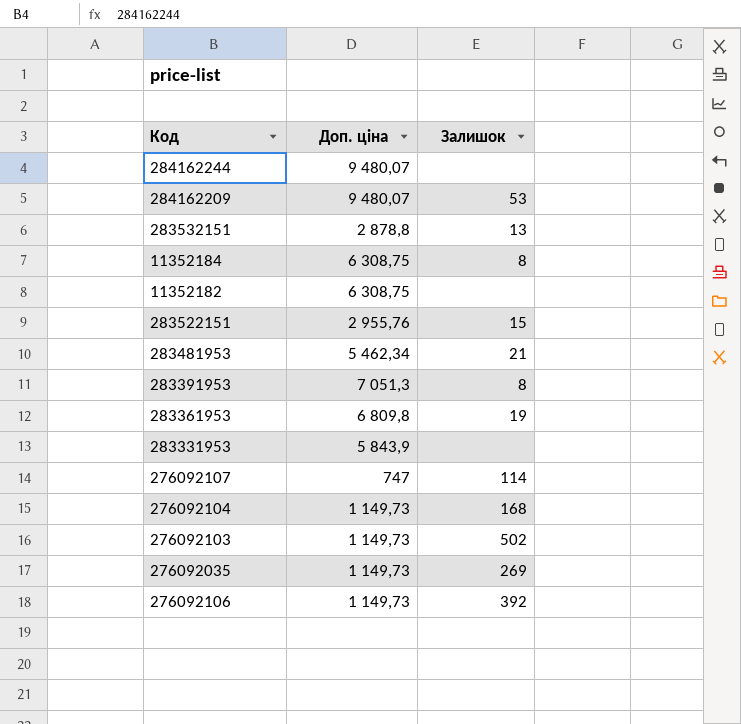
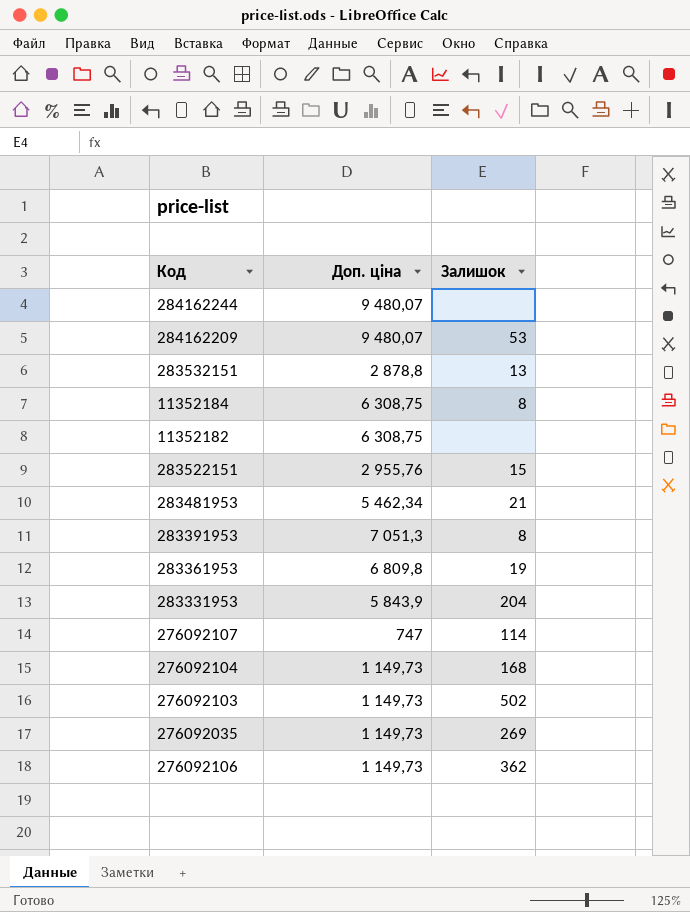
283331953 | Залишок: none -> 204
276092106 | Залишок: 392 -> 362

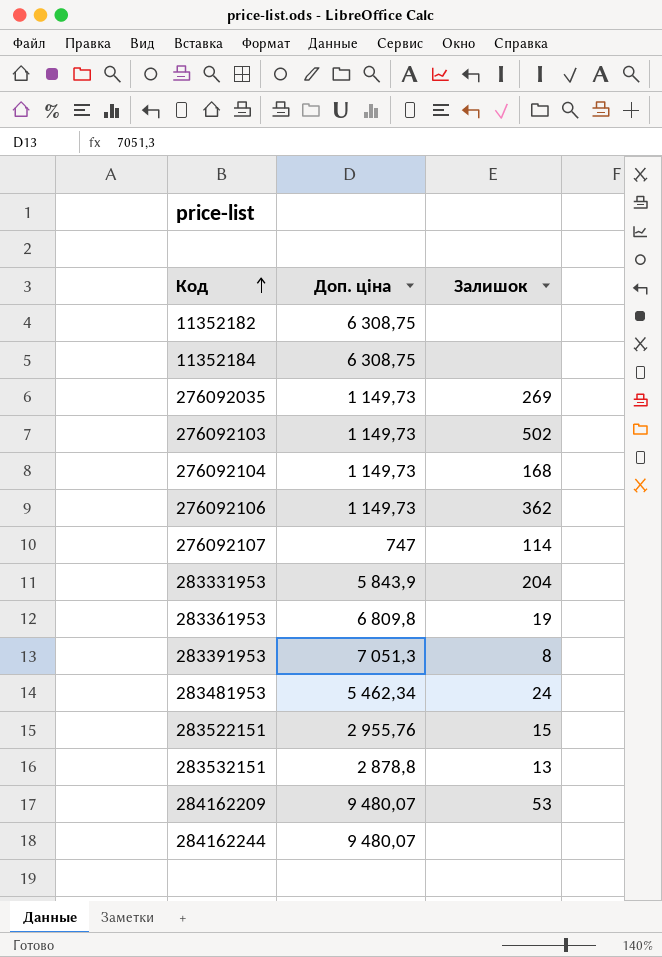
row order: none -> Код ascending
11352184 | Залишок: 8 -> none
283481953 | Залишок: 21 -> 24

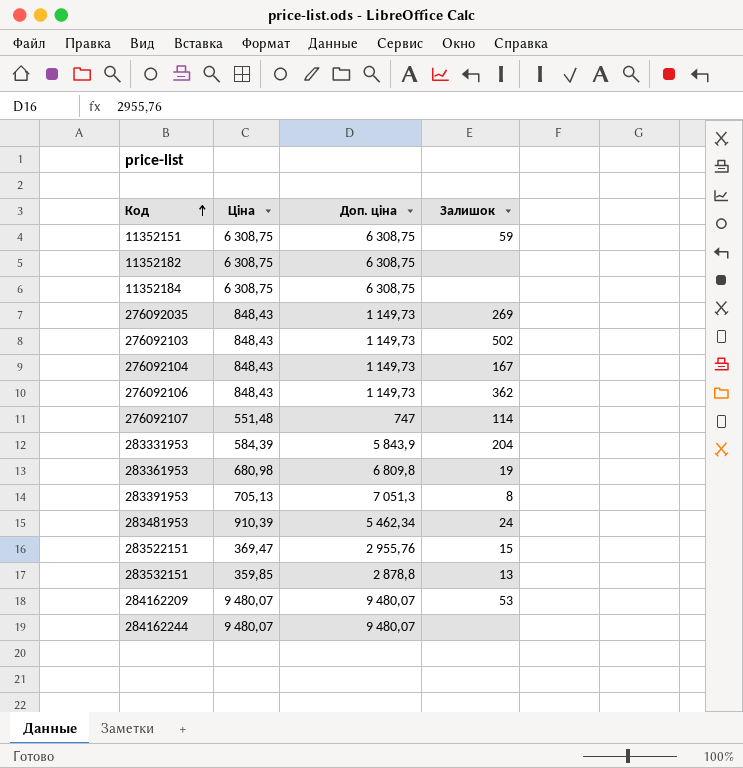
column Ціна | position: none -> 2
row 11352151: none -> 6 308,75 | 6 308,75 | 59
276092104 | Залишок: 168 -> 167

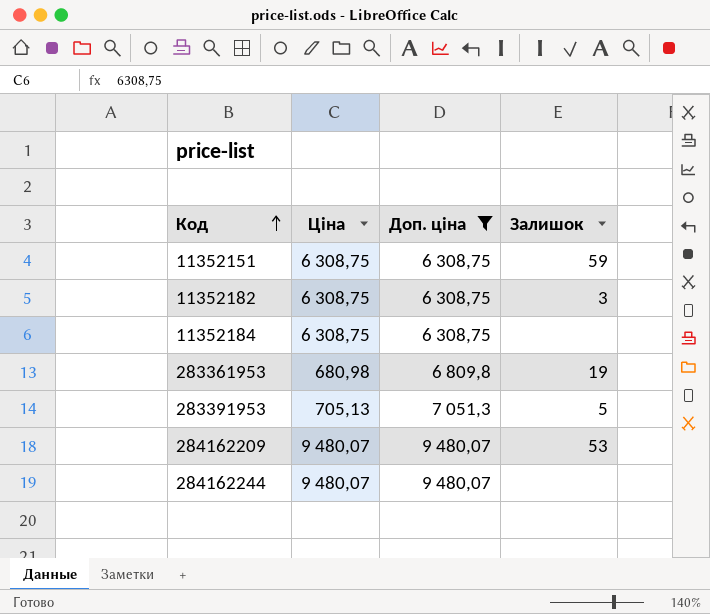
filter: none -> Доп. ціна >= 6 308,75
11352182 | Залишок: none -> 3
283391953 | Залишок: 8 -> 5

